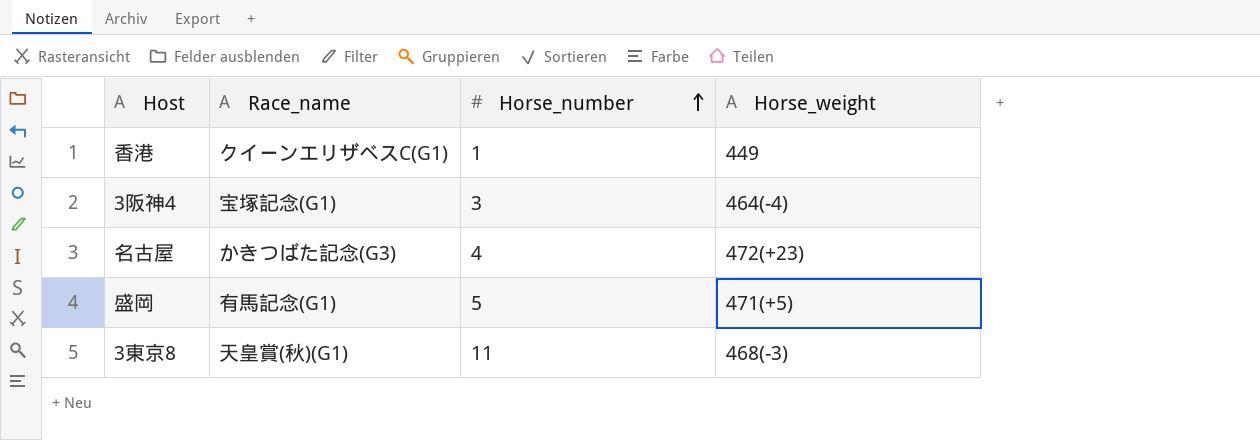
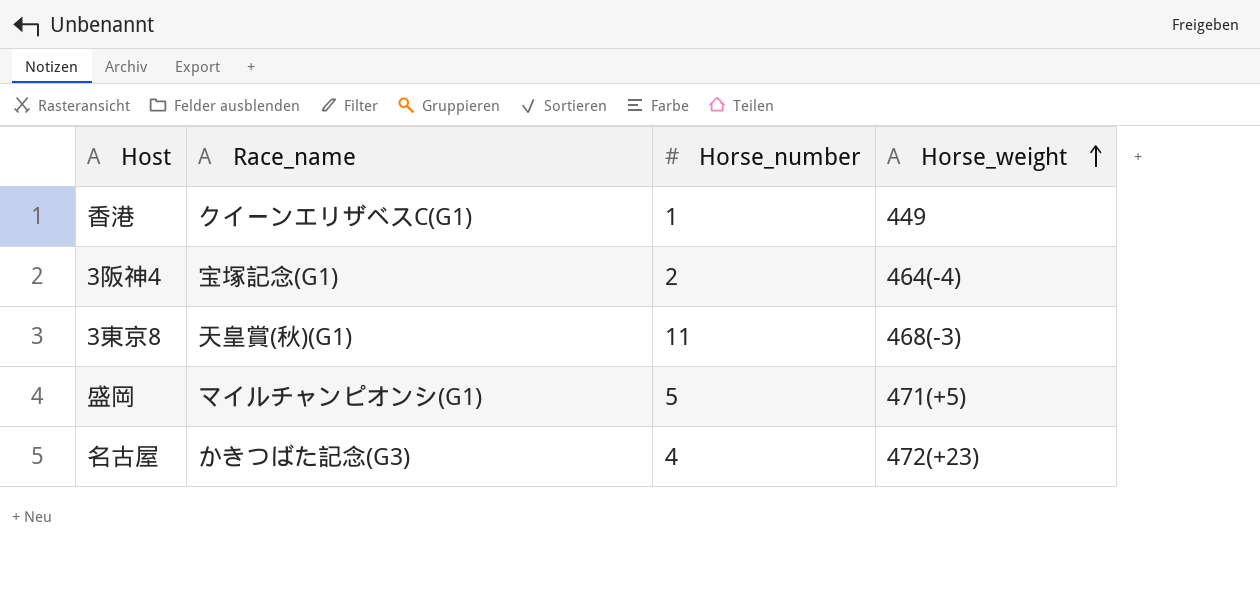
row order: Horse_number ascending -> Horse_weight ascending
3阪神4 | Horse_number: 3 -> 2
盛岡 | Race_name: 有馬記念(G1) -> マイルチャンピオンシ(G1)

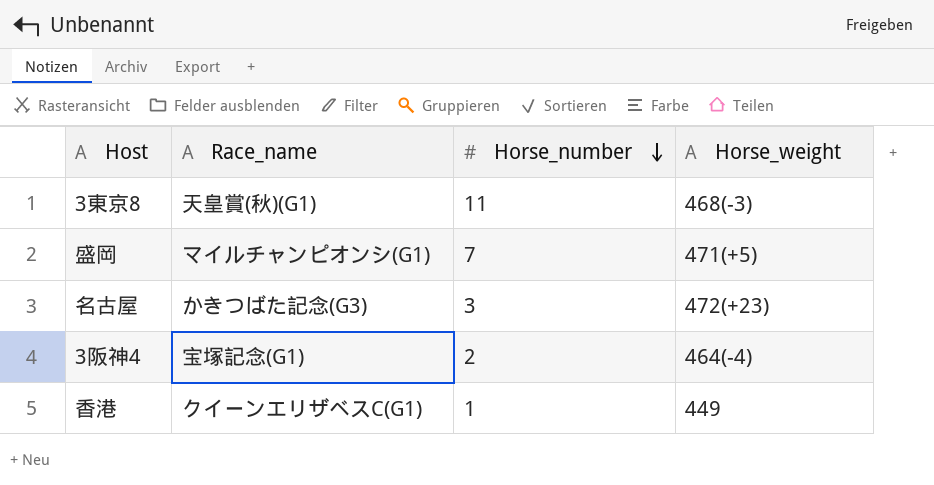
row order: Horse_weight ascending -> Horse_number descending
盛岡 | Horse_number: 5 -> 7
名古屋 | Horse_number: 4 -> 3

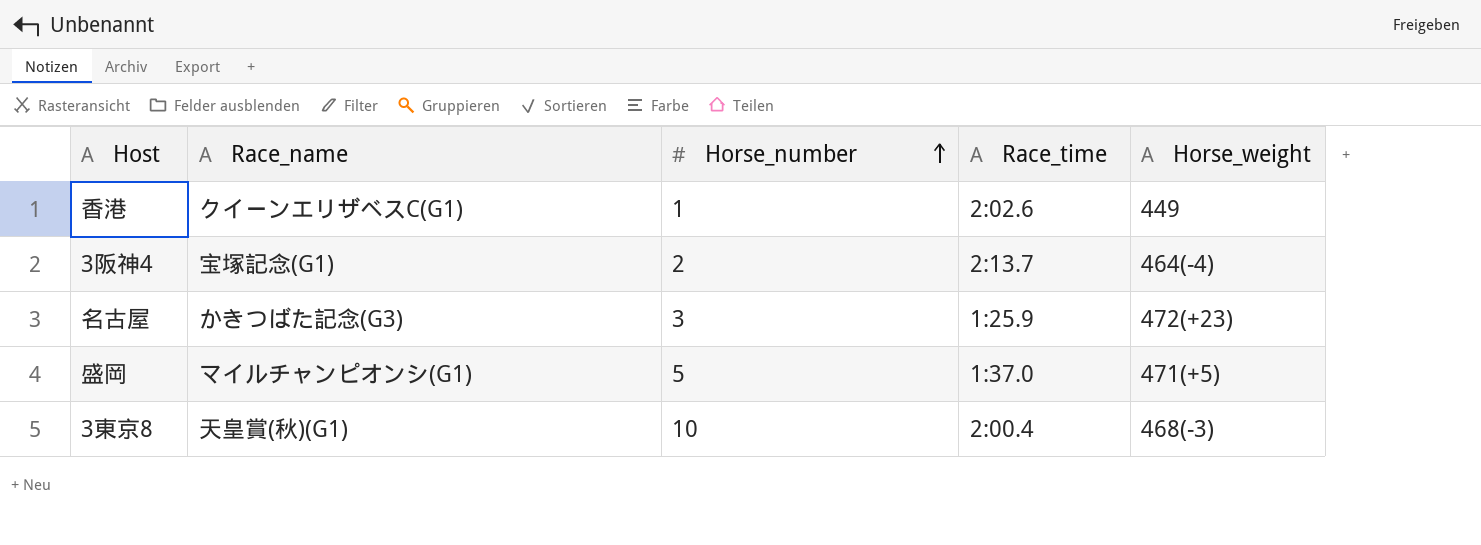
row order: Horse_number descending -> Horse_number ascending
column Race_time | position: none -> 4
盛岡 | Horse_number: 7 -> 5
3東京8 | Horse_number: 11 -> 10

